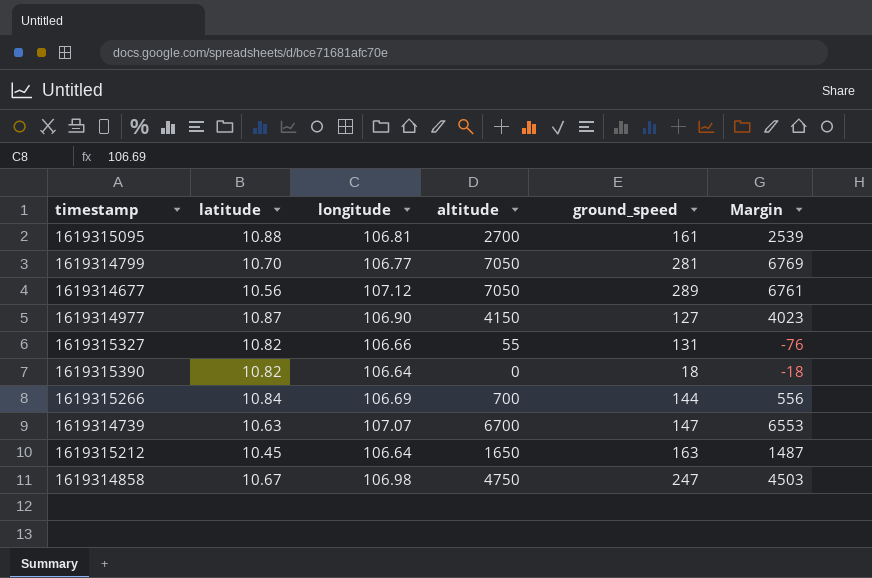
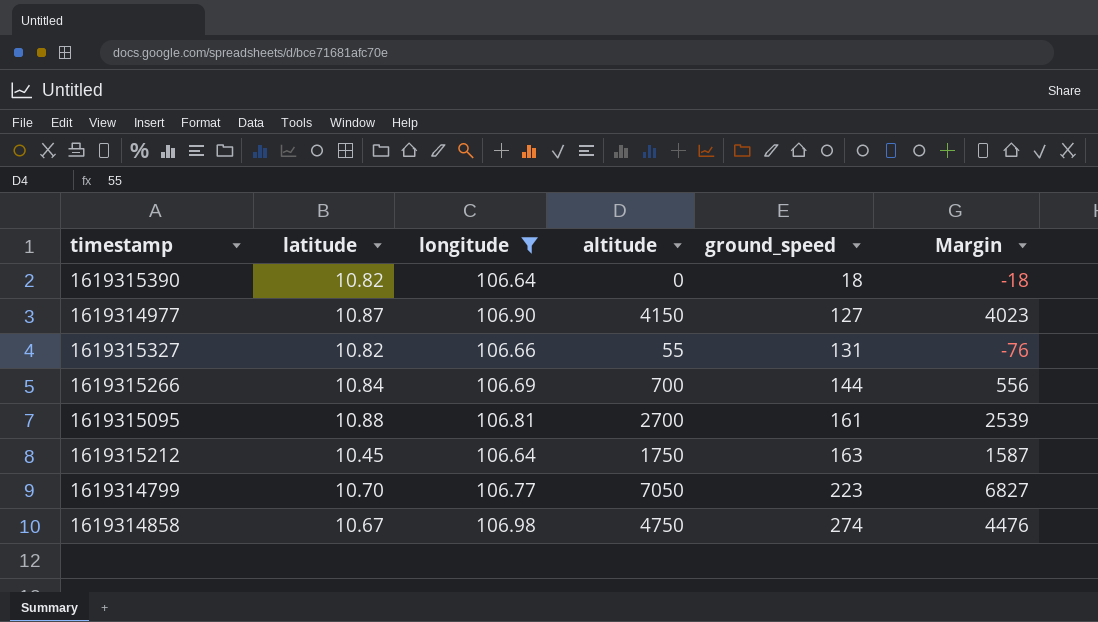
filter: none -> longitude <= 106.98
row order: none -> ground_speed ascending
1619315212 | altitude: 1650 -> 1750
1619315212 | Margin: 1487 -> 1587
1619314799 | ground_speed: 281 -> 223
1619314799 | Margin: 6769 -> 6827
1619314858 | ground_speed: 247 -> 274
1619314858 | Margin: 4503 -> 4476

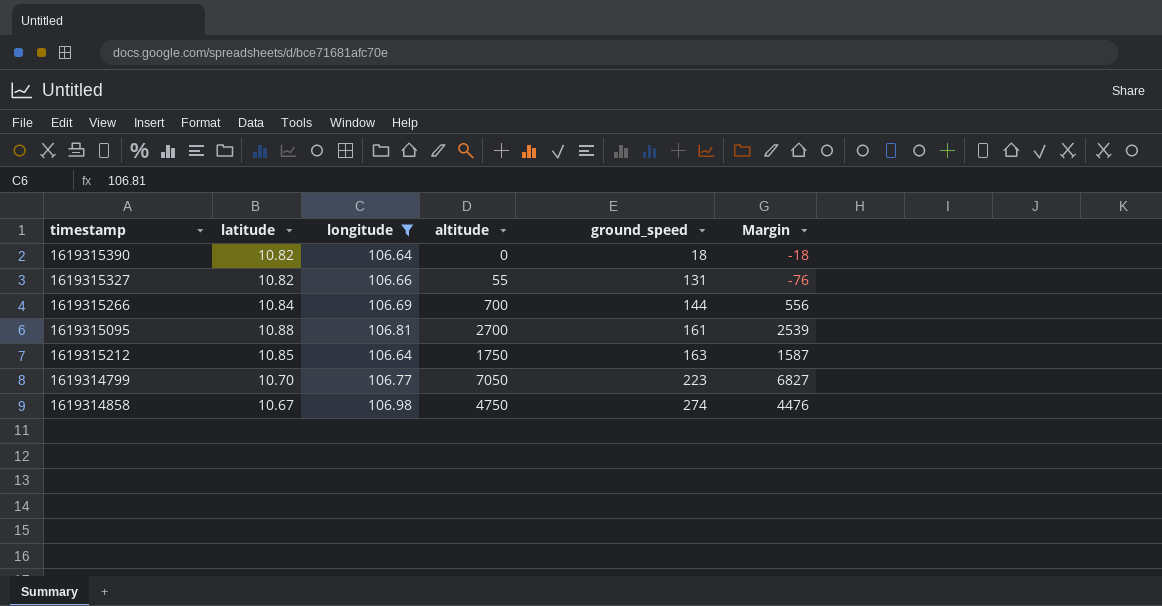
row 1619314977: 10.87 | 106.90 | 4150 | 127 | 4023 -> none
1619315212 | latitude: 10.45 -> 10.85

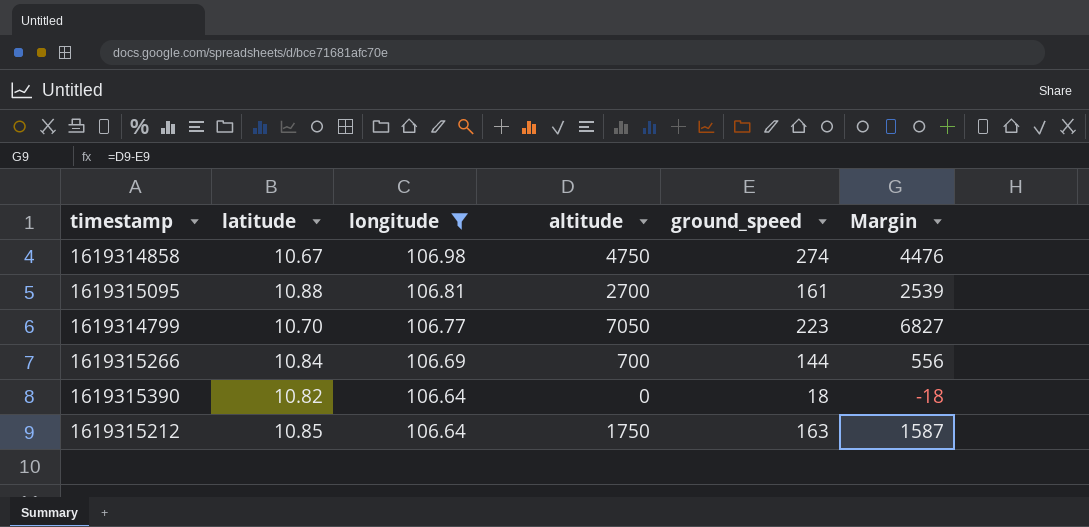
row order: ground_speed ascending -> longitude descending
row 1619315327: 10.82 | 106.66 | 55 | 131 | -76 -> none

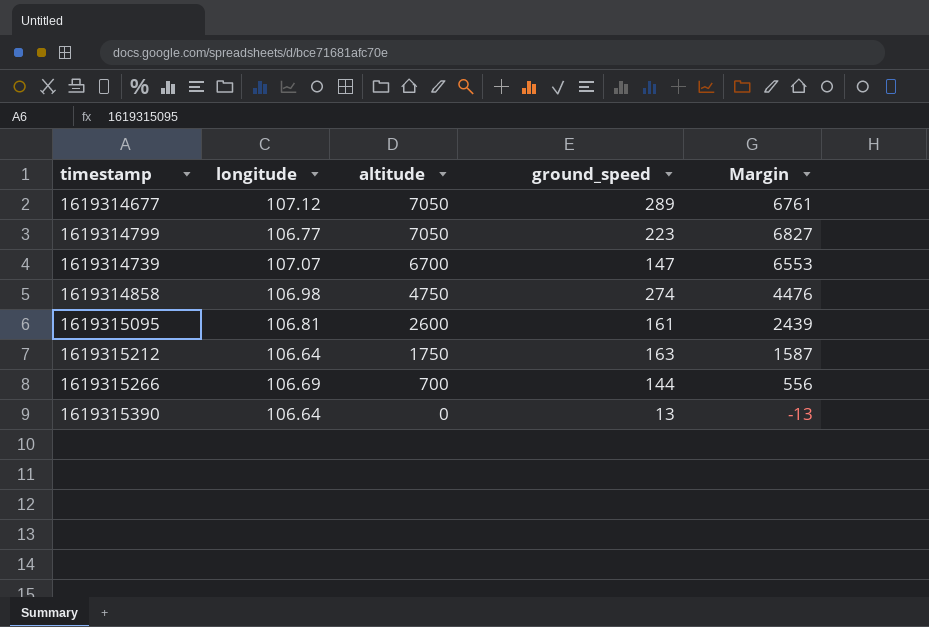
filter: longitude <= 106.98 -> none
row order: longitude descending -> altitude descending
column latitude | position: 2 -> none
1619315095 | altitude: 2700 -> 2600
1619315095 | Margin: 2539 -> 2439
1619315390 | ground_speed: 18 -> 13
1619315390 | Margin: -18 -> -13

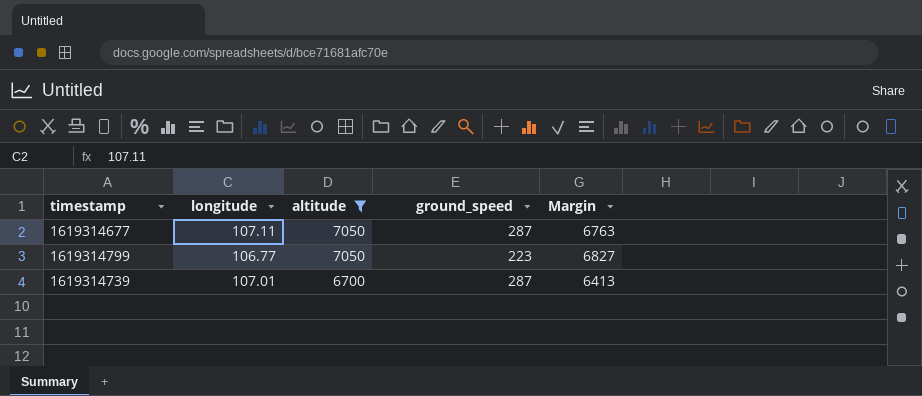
filter: none -> altitude >= 6700
1619314677 | longitude: 107.12 -> 107.11
1619314677 | ground_speed: 289 -> 287
1619314677 | Margin: 6761 -> 6763
1619314739 | longitude: 107.07 -> 107.01
1619314739 | ground_speed: 147 -> 287
1619314739 | Margin: 6553 -> 6413

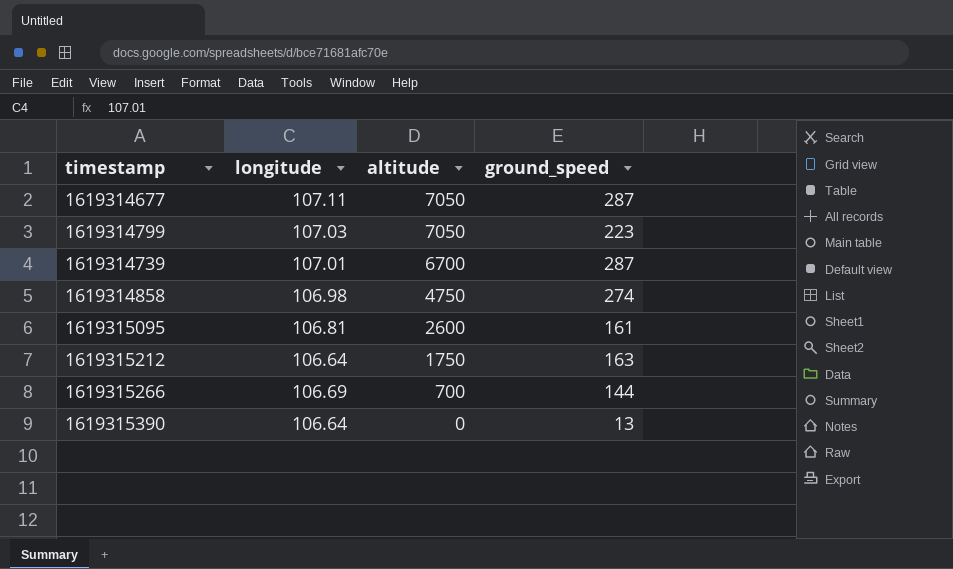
filter: altitude >= 6700 -> none
column Margin | formula: [altitude] - [ground_speed] -> none
1619314799 | longitude: 106.77 -> 107.03

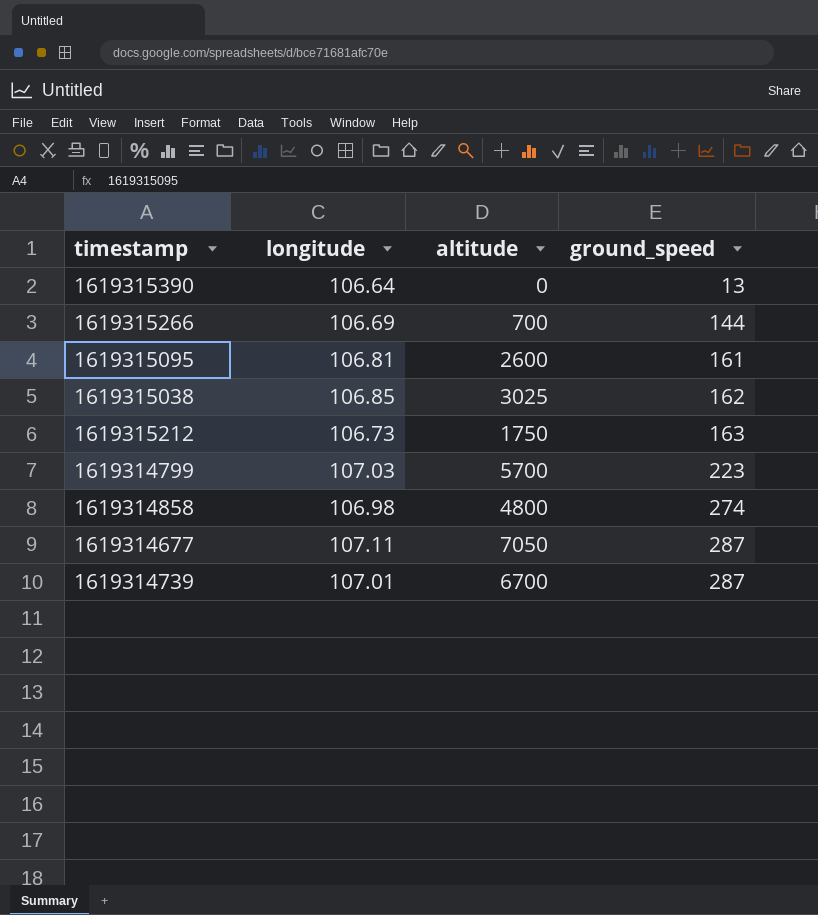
row order: altitude descending -> ground_speed ascending
row 1619315038: none -> 106.85 | 3025 | 162
1619315212 | longitude: 106.64 -> 106.73
1619314799 | altitude: 7050 -> 5700
1619314858 | altitude: 4750 -> 4800

